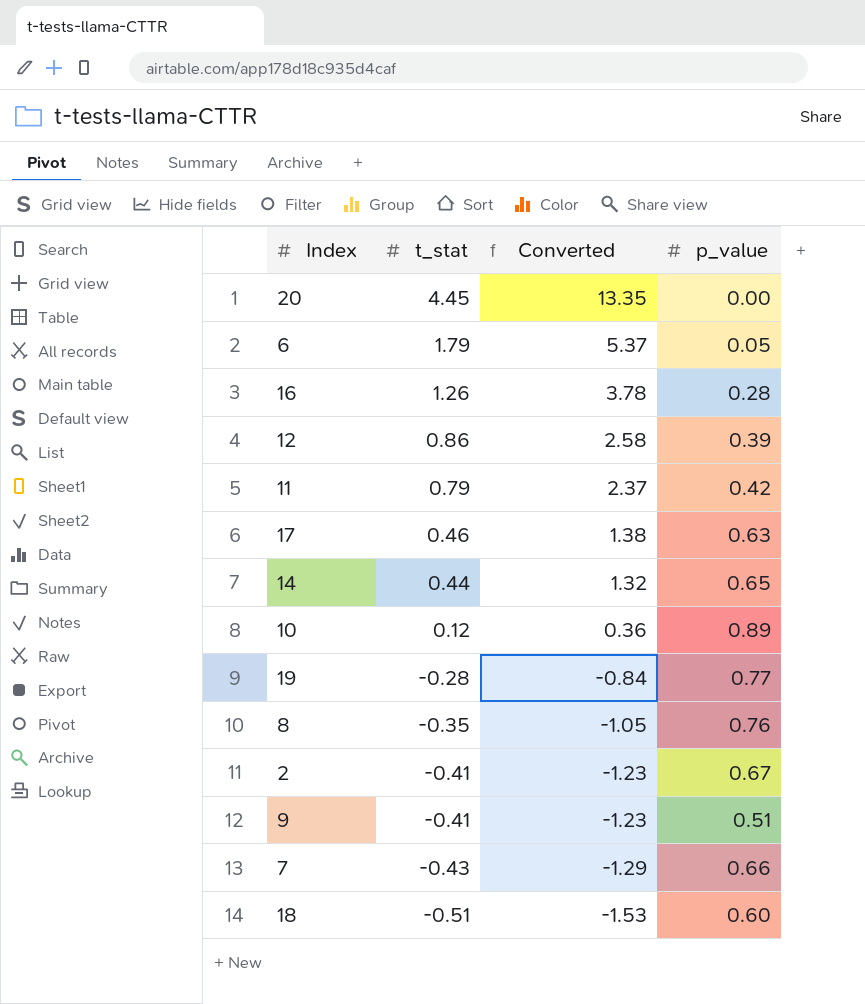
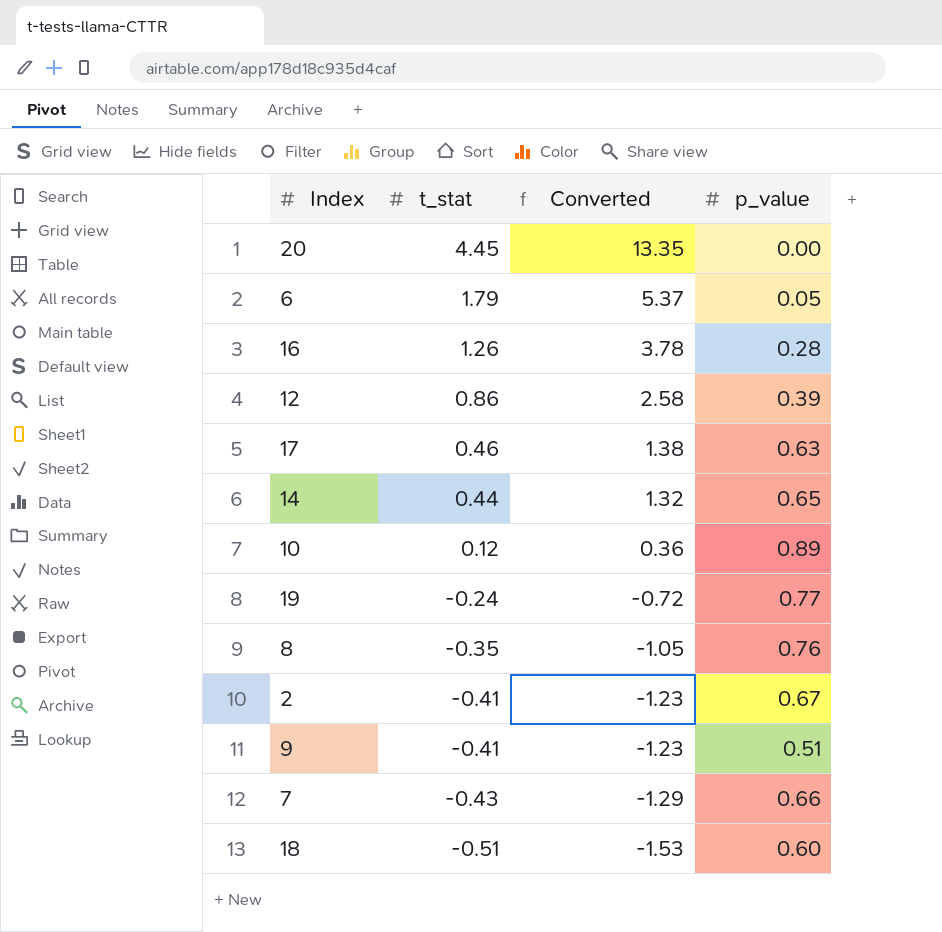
row 11: 0.79 | 2.37 | 0.42 -> none
19 | t_stat: -0.28 -> -0.24
19 | Converted: -0.84 -> -0.72

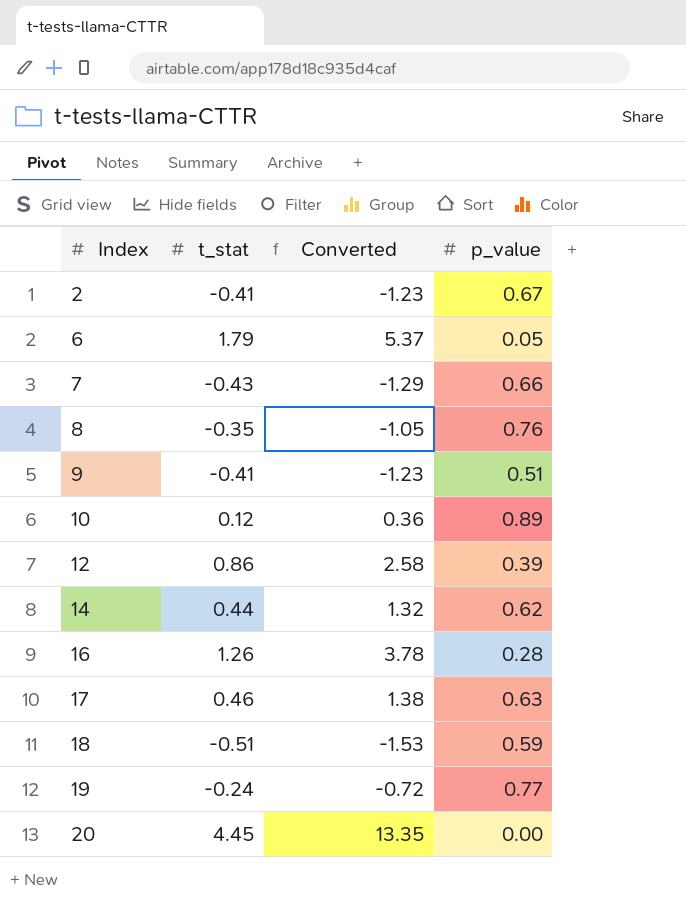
row order: t_stat descending -> Index ascending
14 | p_value: 0.65 -> 0.62
18 | p_value: 0.60 -> 0.59

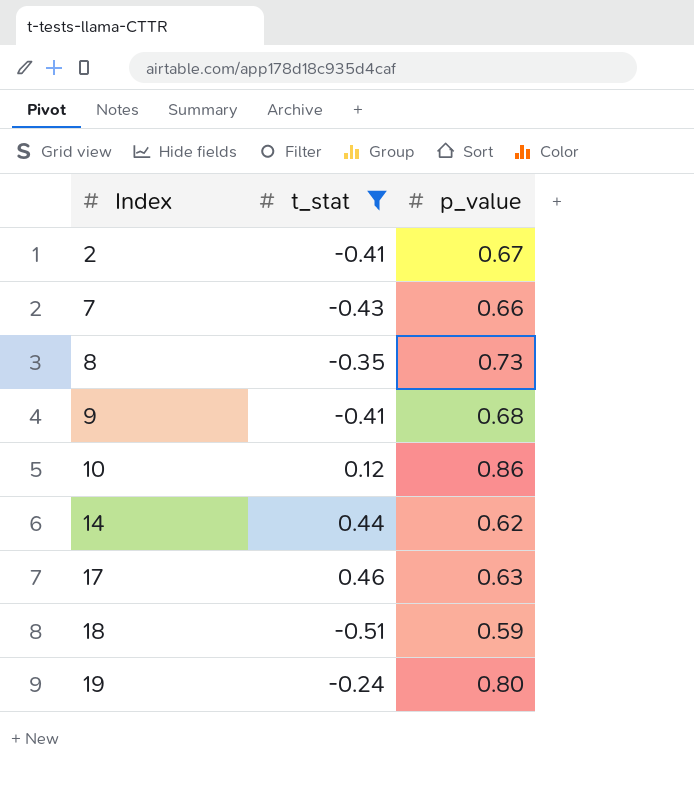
filter: none -> t_stat <= 0.46
column Converted | formula: [t_stat] * 3 -> none
8 | p_value: 0.76 -> 0.73
9 | p_value: 0.51 -> 0.68
10 | p_value: 0.89 -> 0.86
19 | p_value: 0.77 -> 0.80

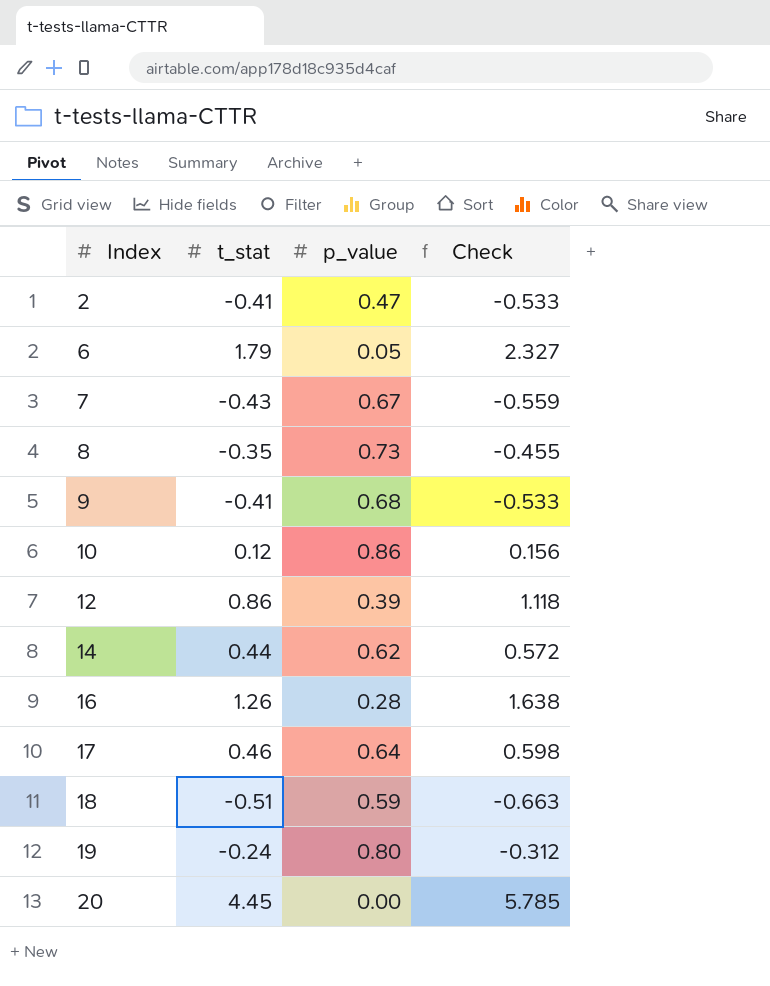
filter: t_stat <= 0.46 -> none
column Check | formula: none -> [t_stat] * 1.3
2 | p_value: 0.67 -> 0.47
7 | p_value: 0.66 -> 0.67
17 | p_value: 0.63 -> 0.64

